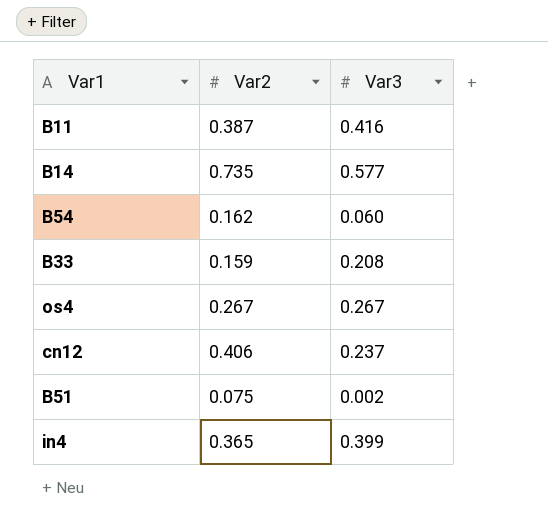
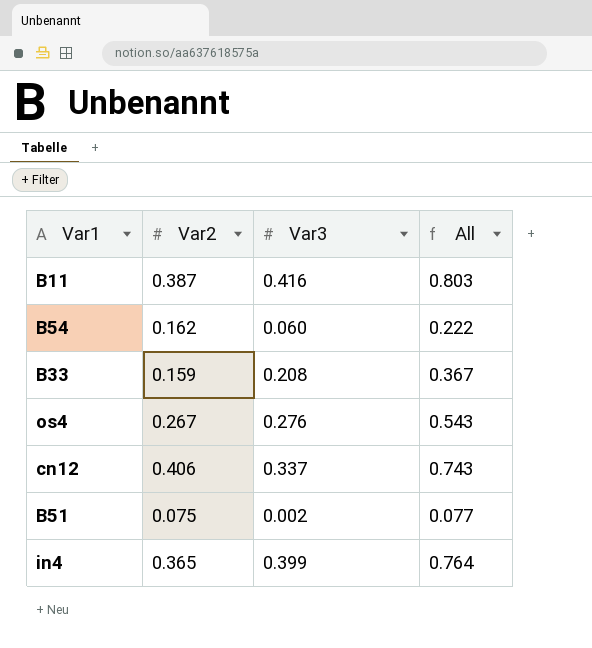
column All | formula: none -> [Var2] + [Var3]
row B14: 0.735 | 0.577 -> none
os4 | Var3: 0.267 -> 0.276
cn12 | Var3: 0.237 -> 0.337

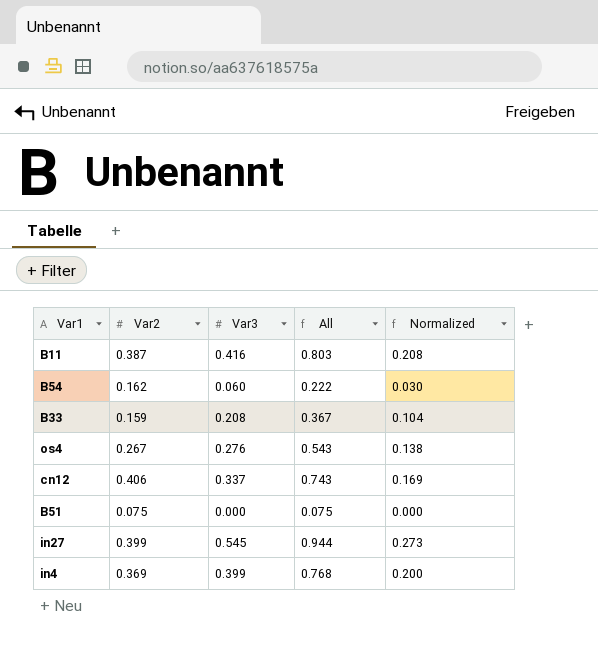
column Normalized | formula: none -> [Var3] * 0.5
B51 | Var3: 0.002 -> 0.000
B51 | All: 0.077 -> 0.075
row in27: none -> 0.399 | 0.545 | 0.944 | 0.273
in4 | Var2: 0.365 -> 0.369
in4 | All: 0.764 -> 0.768

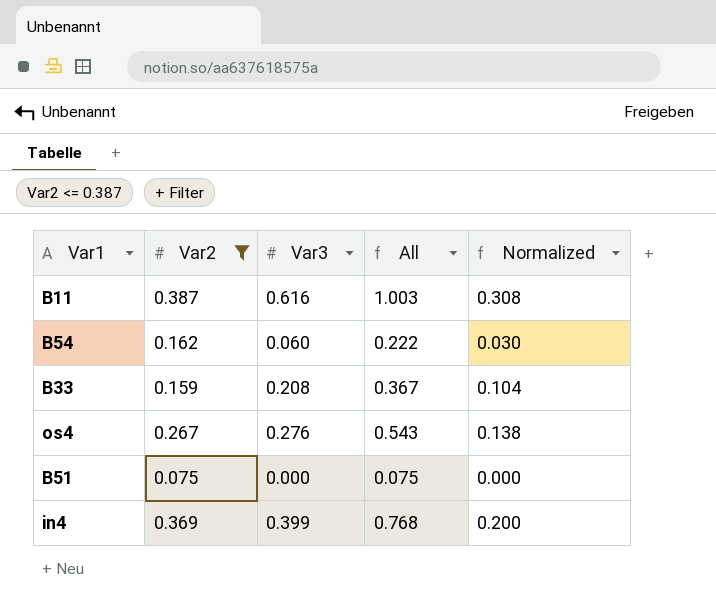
filter: none -> Var2 <= 0.387
B11 | Var3: 0.416 -> 0.616
B11 | All: 0.803 -> 1.003
B11 | Normalized: 0.208 -> 0.308

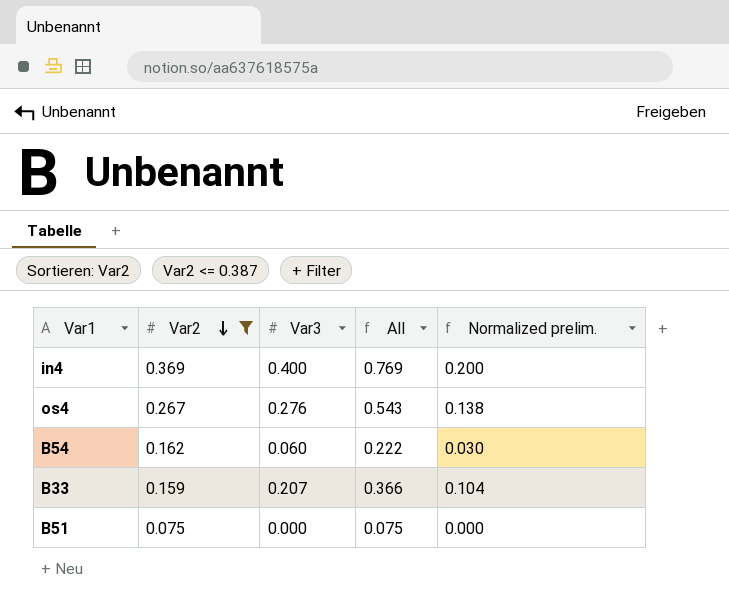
row order: none -> Var2 descending
column name: Normalized -> Normalized prelim.
row B11: 0.387 | 0.616 | 1.003 | 0.308 -> none
in4 | Var3: 0.399 -> 0.400
in4 | All: 0.768 -> 0.769
B33 | Var3: 0.208 -> 0.207
B33 | All: 0.367 -> 0.366

